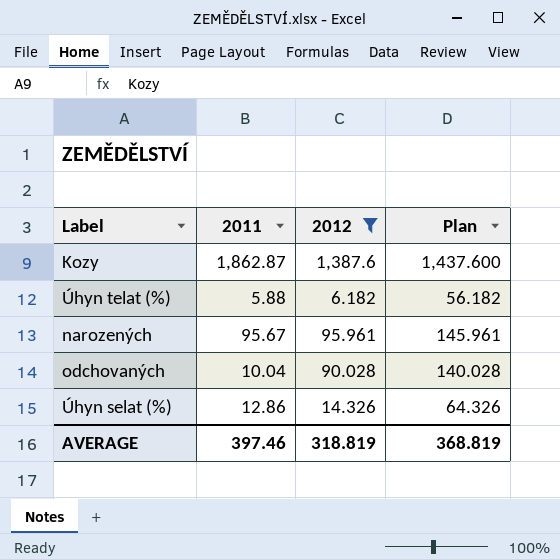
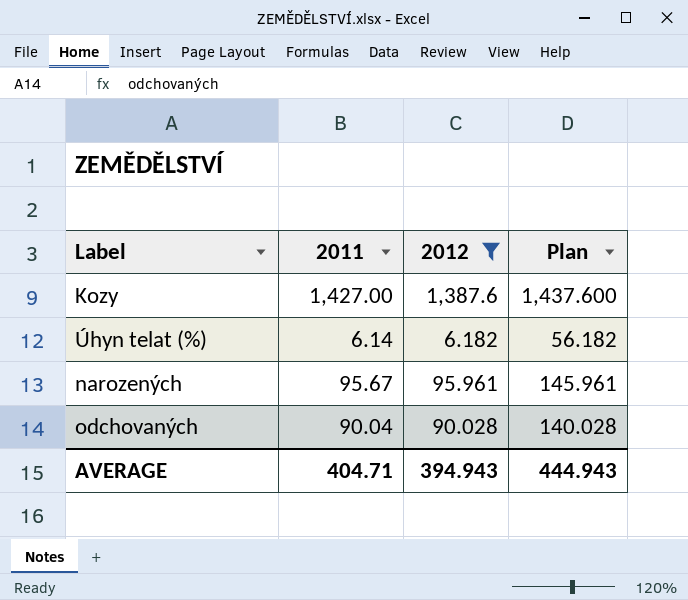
row Úhyn selat (%): 12.86 | 14.326 | 64.326 -> none
Kozy | 2011: 1,862.87 -> 1,427.00
Úhyn telat (%) | 2011: 5.88 -> 6.14
odchovaných | 2011: 10.04 -> 90.04
AVERAGE | 2011: 397.46 -> 404.71
AVERAGE | 2012: 318.819 -> 394.943
AVERAGE | Plan: 368.819 -> 444.943

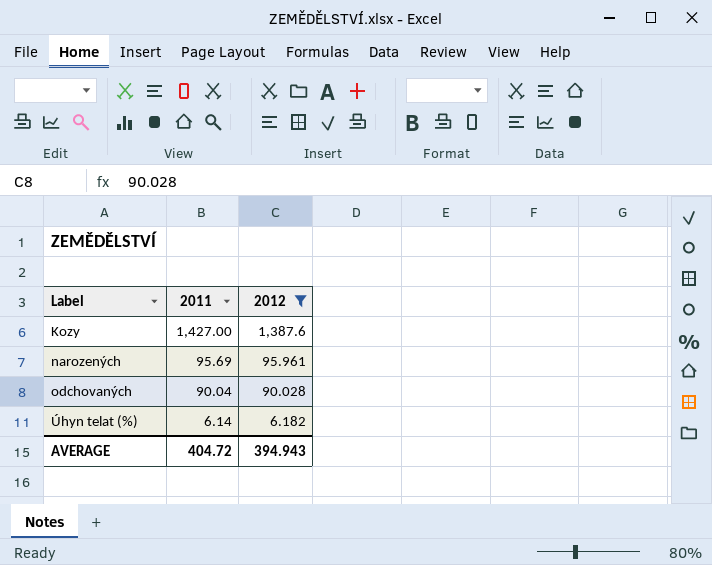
row order: none -> Label ascending
column Plan | formula: [2012] + 50 -> none
narozených | 2011: 95.67 -> 95.69
AVERAGE | 2011: 404.71 -> 404.72

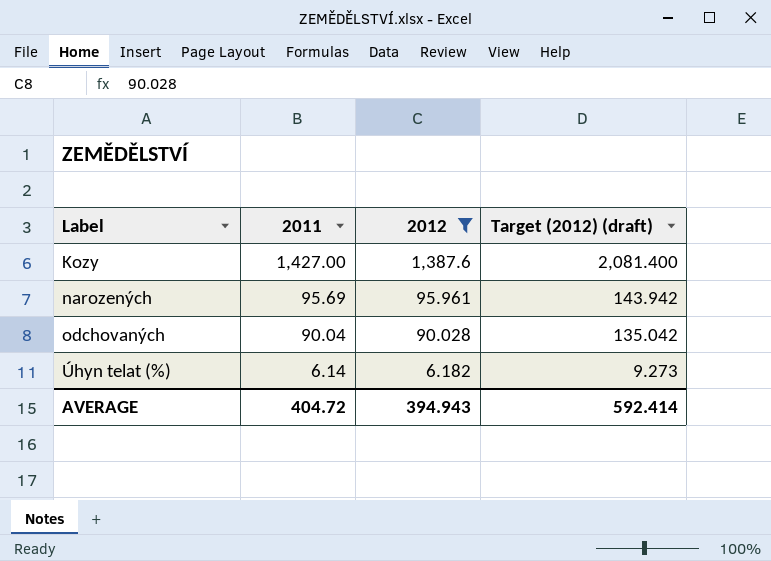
column Target (2012) (draft) | formula: none -> [2012] * 1.5

